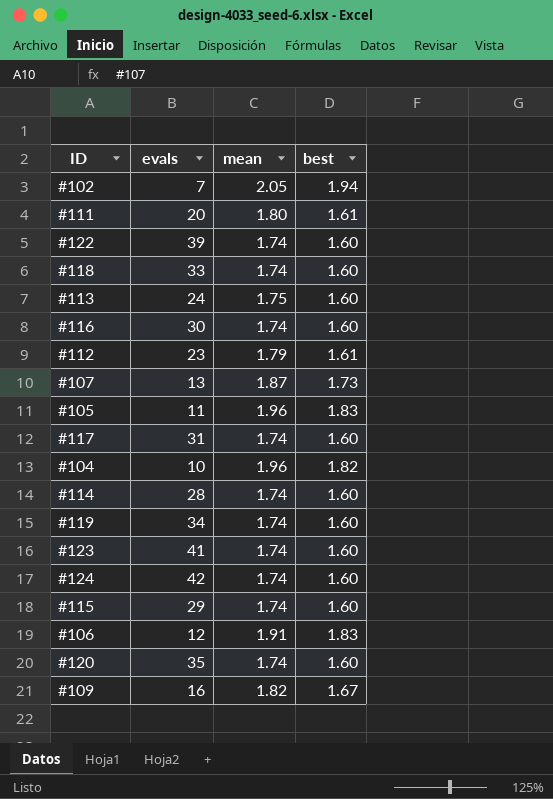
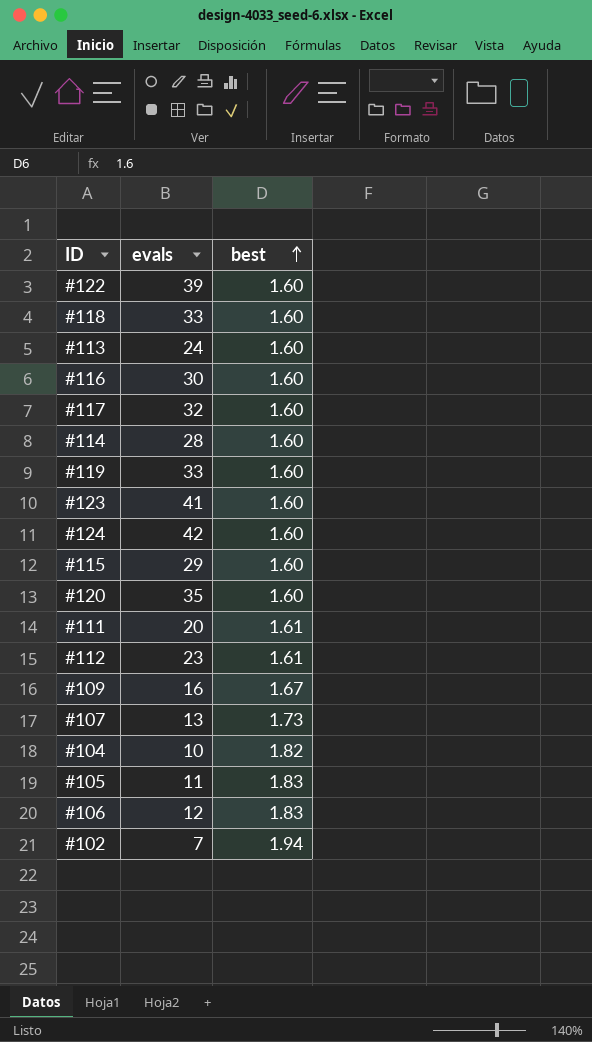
row order: none -> best ascending
column mean | position: 3 -> none
#117 | evals: 31 -> 32
#119 | evals: 34 -> 33

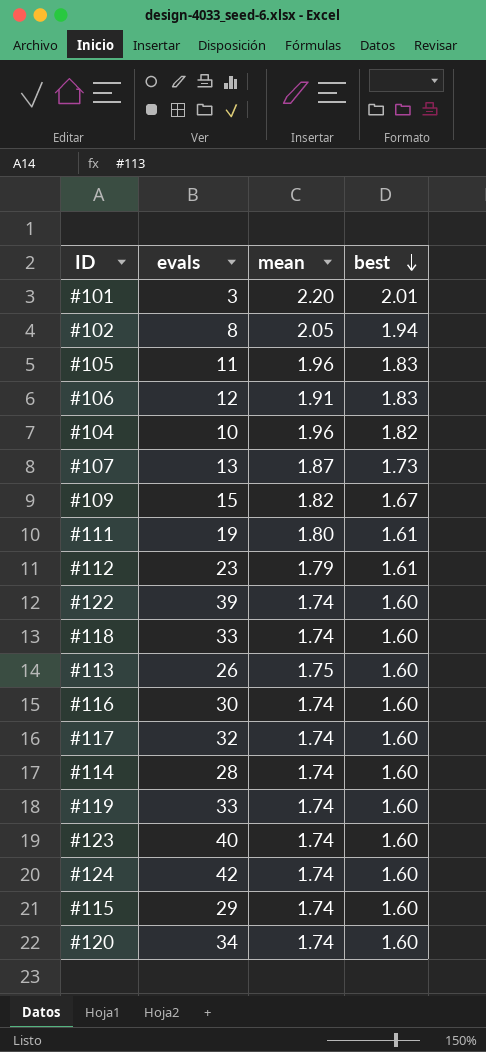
row order: best ascending -> best descending
column mean | position: none -> 3
row #101: none -> 3 | 2.20 | 2.01
#102 | evals: 7 -> 8
#109 | evals: 16 -> 15
#111 | evals: 20 -> 19
#113 | evals: 24 -> 26
#123 | evals: 41 -> 40
#120 | evals: 35 -> 34

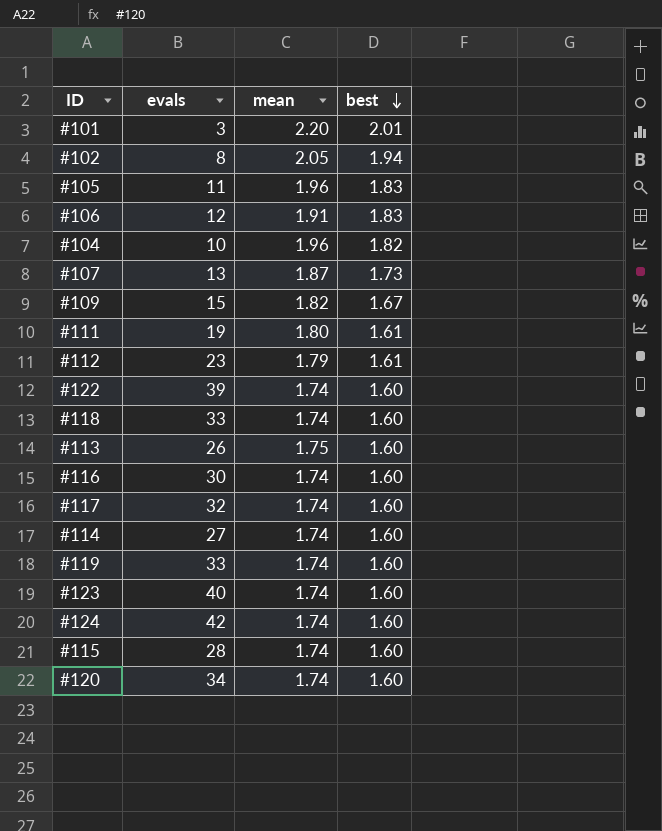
#114 | evals: 28 -> 27
#115 | evals: 29 -> 28

